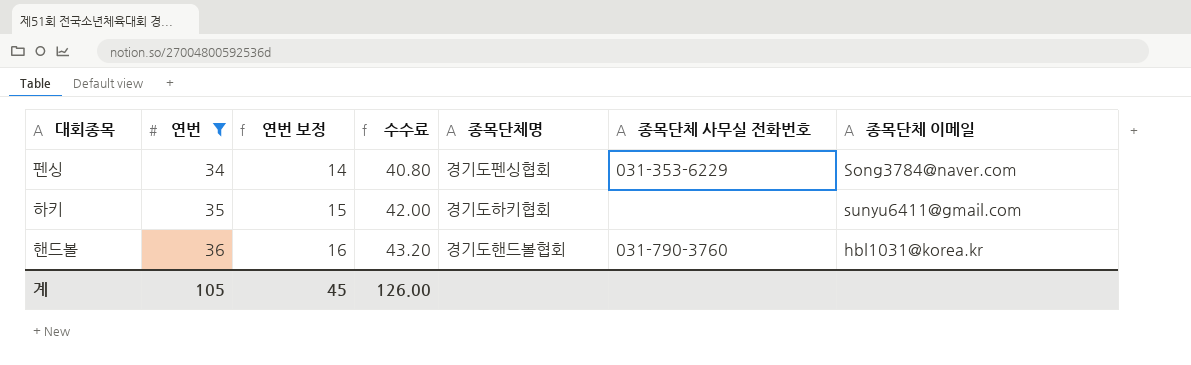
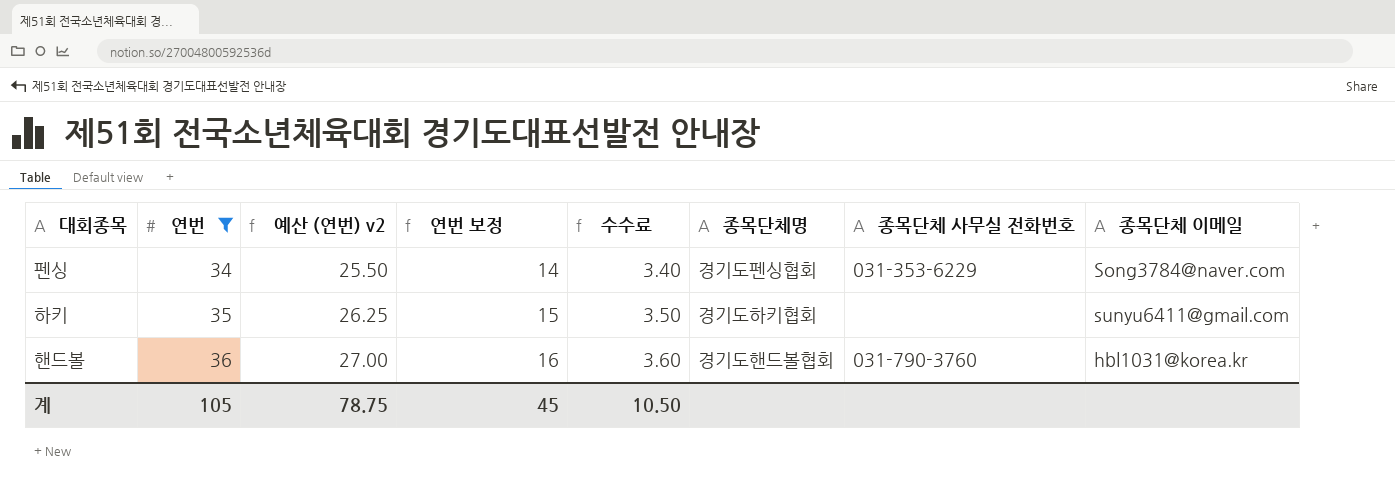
column 예산 (연번) v2 | formula: none -> [연번] * 0.75
column 수수료 | formula: [연번] * 1.2 -> [연번] * 0.1
계 | 수수료: 126.00 -> 10.50

